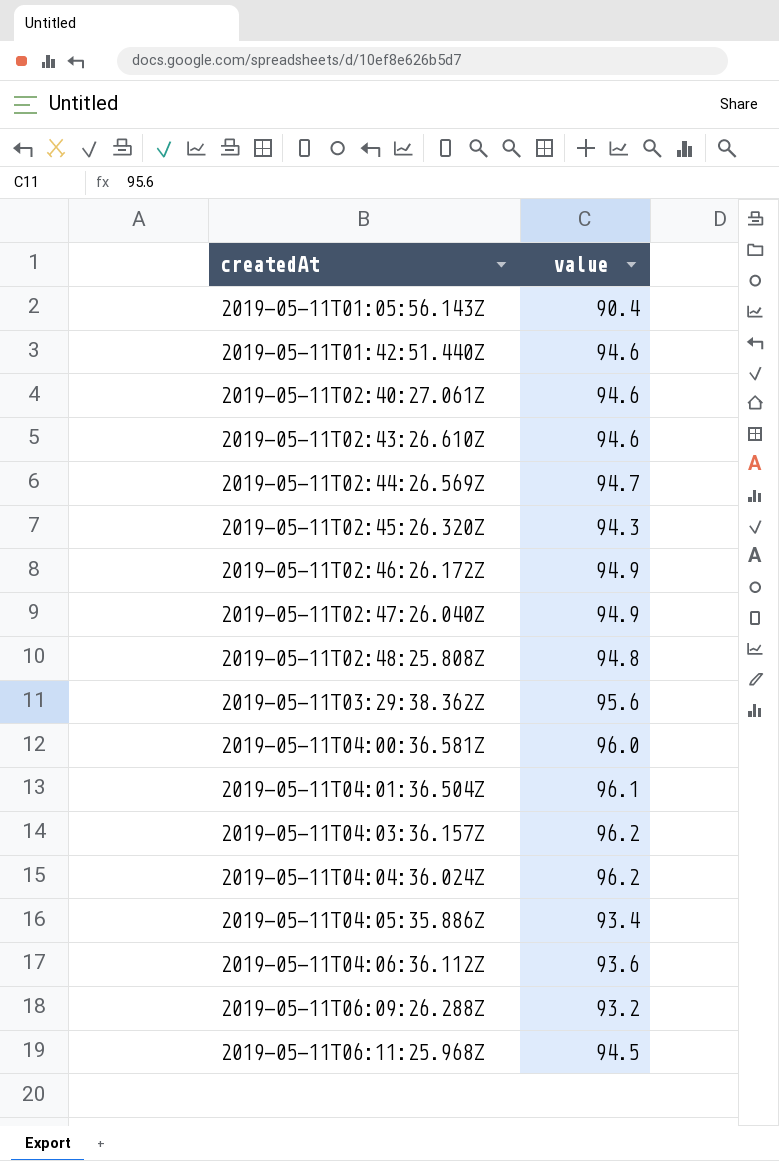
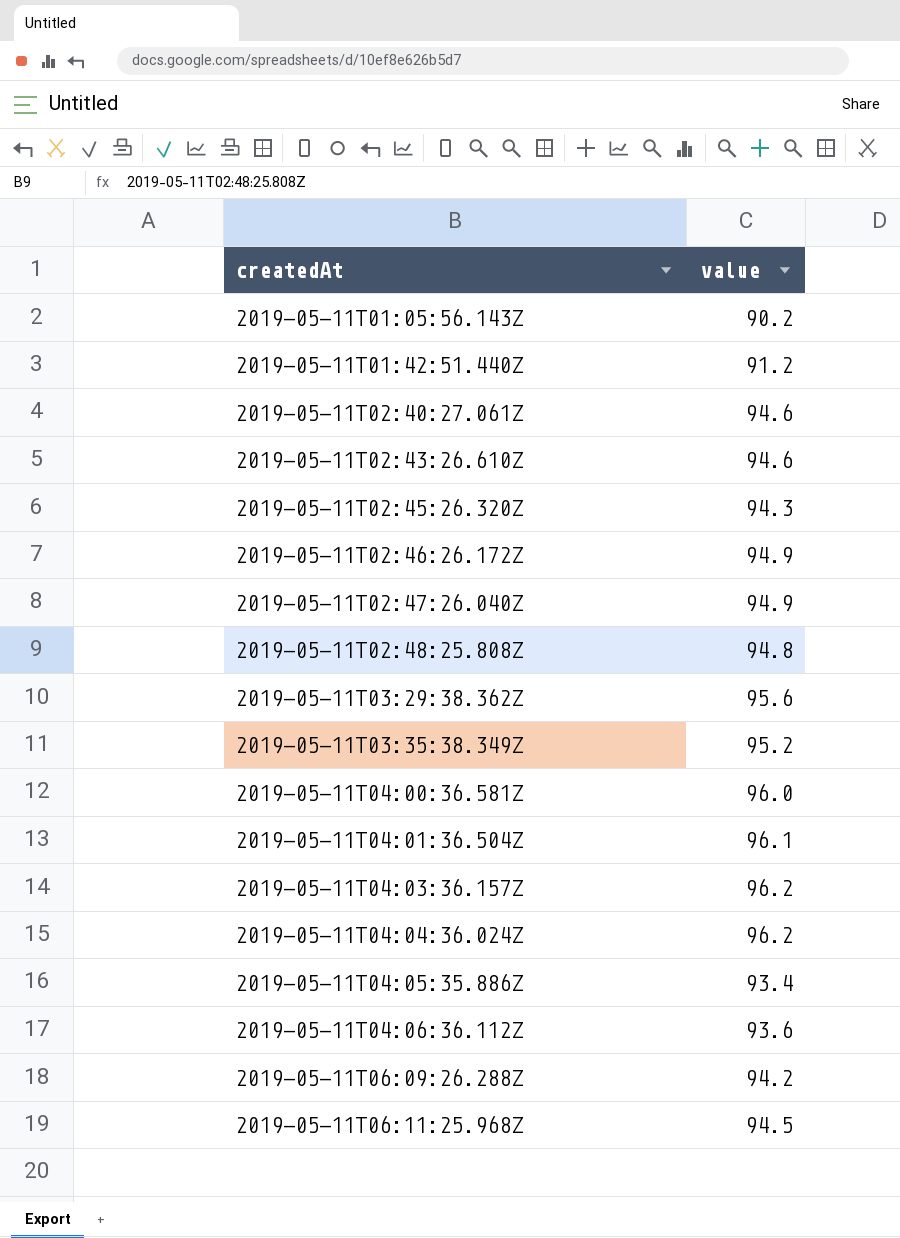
row 2019-05-11T02:44:26.569Z: 94.7 -> none
2019-05-11T01:05:56.143Z | value: 90.4 -> 90.2
2019-05-11T01:42:51.440Z | value: 94.6 -> 91.2
row 2019-05-11T03:35:38.349Z: none -> 95.2
2019-05-11T06:09:26.288Z | value: 93.2 -> 94.2

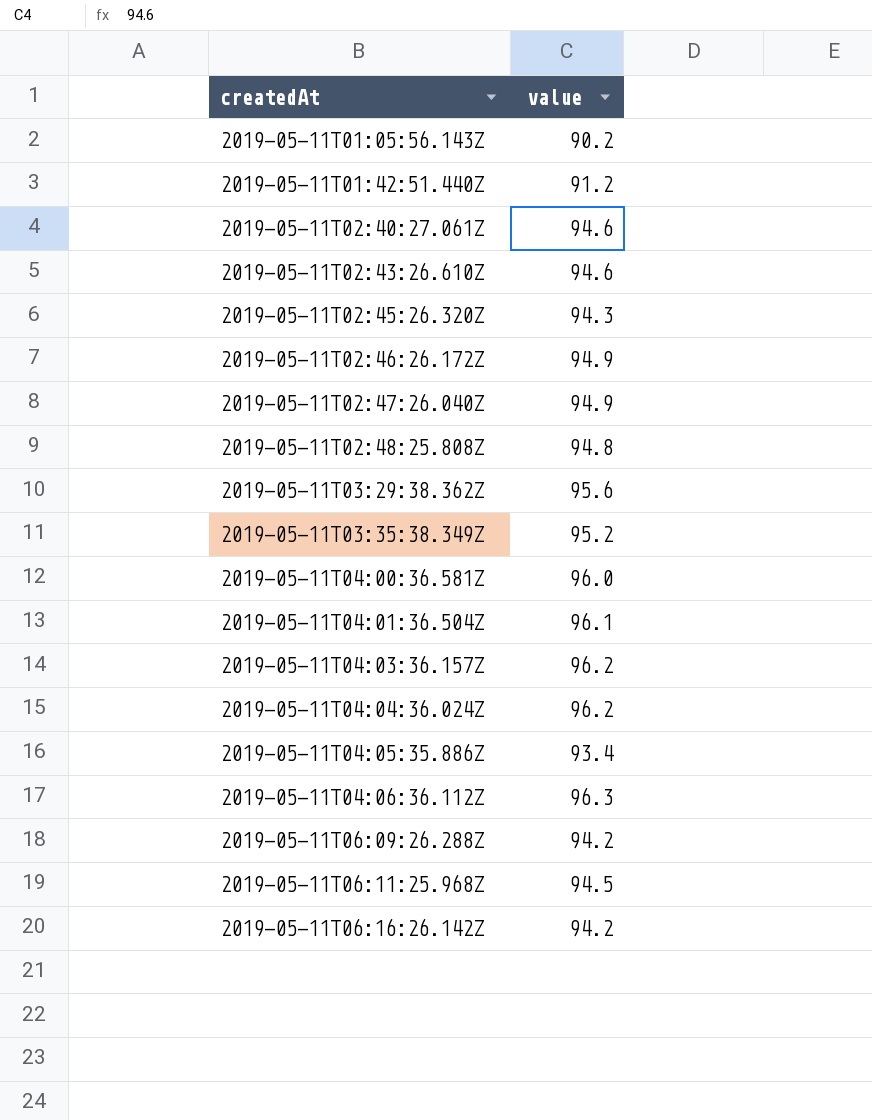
2019-05-11T04:06:36.112Z | value: 93.6 -> 96.3
row 2019-05-11T06:16:26.142Z: none -> 94.2

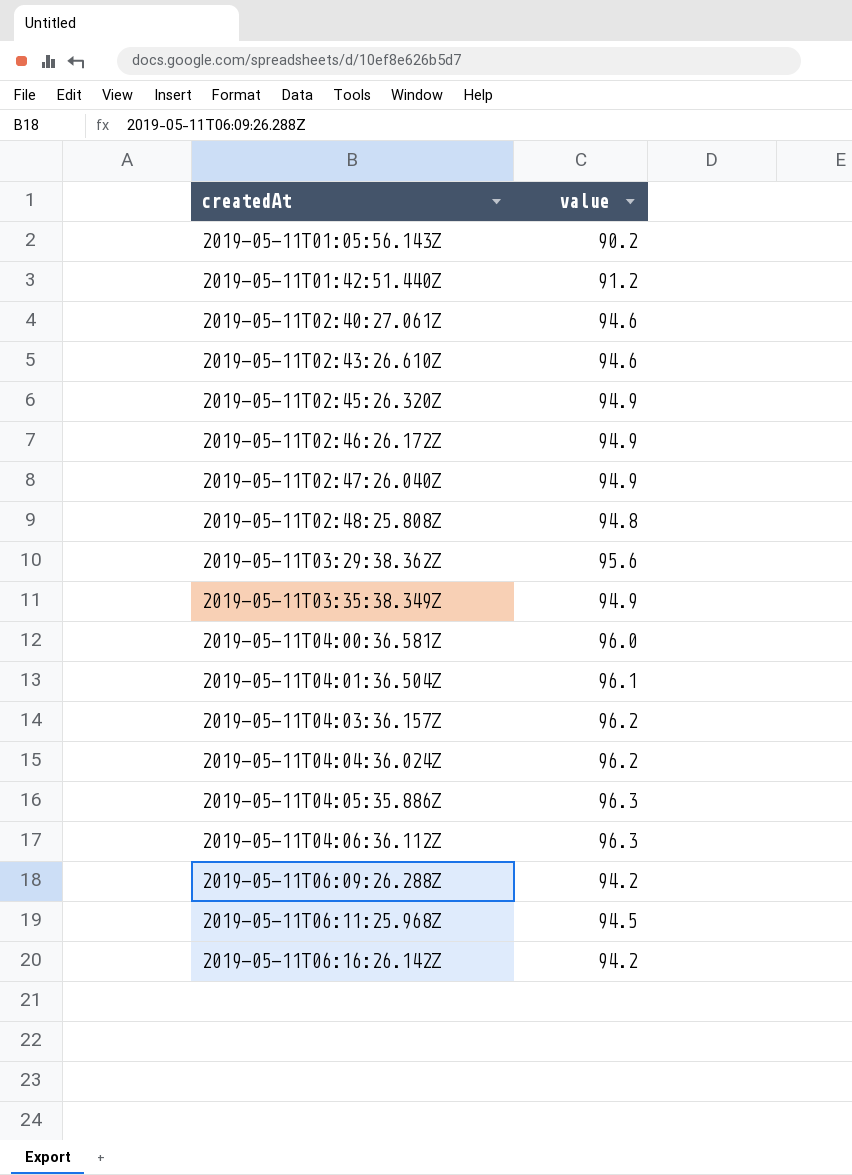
2019-05-11T02:45:26.320Z | value: 94.3 -> 94.9
2019-05-11T03:35:38.349Z | value: 95.2 -> 94.9
2019-05-11T04:05:35.886Z | value: 93.4 -> 96.3

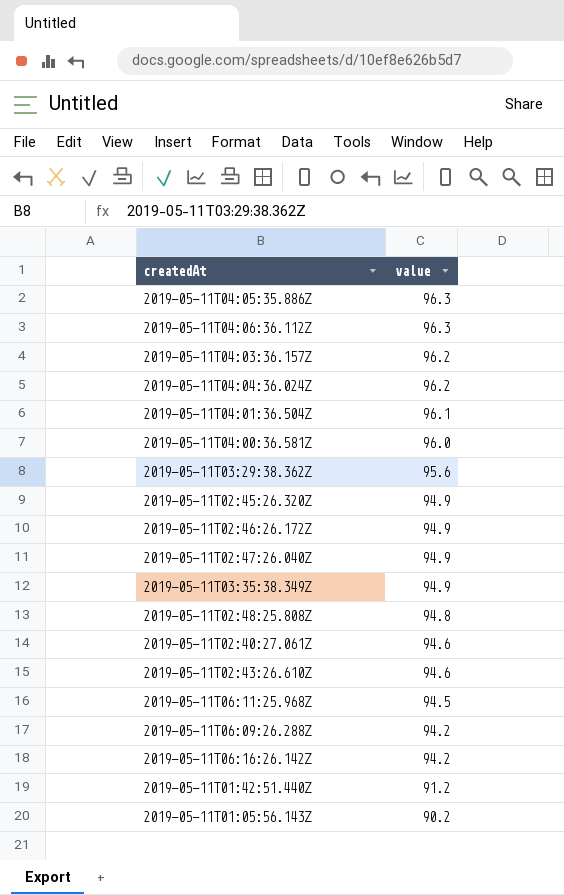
row order: createdAt ascending -> value descending

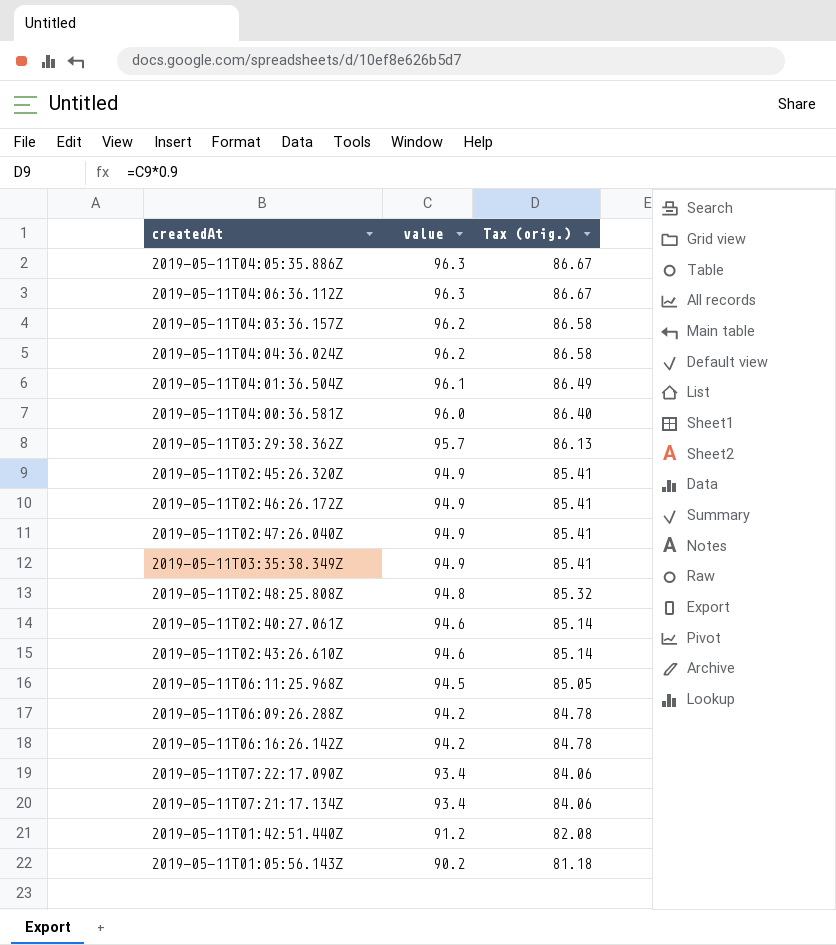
column Tax (orig.) | formula: none -> [value] * 0.9
2019-05-11T03:29:38.362Z | value: 95.6 -> 95.7
row 2019-05-11T07:22:17.090Z: none -> 93.4 | 84.06
row 2019-05-11T07:21:17.134Z: none -> 93.4 | 84.06

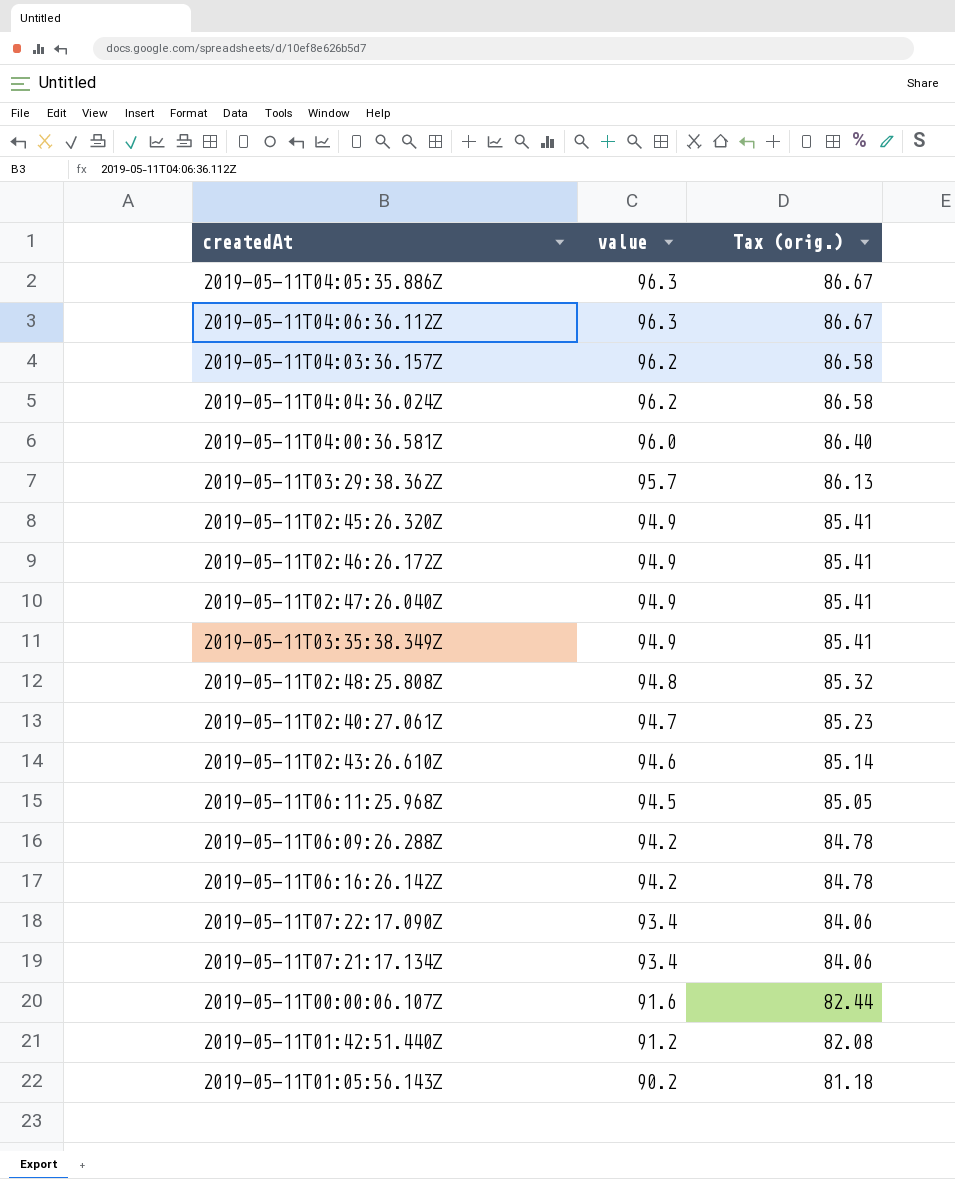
row 2019-05-11T04:01:36.504Z: 96.1 | 86.49 -> none
2019-05-11T02:40:27.061Z | value: 94.6 -> 94.7
2019-05-11T02:40:27.061Z | Tax (orig.): 85.14 -> 85.23
row 2019-05-11T00:00:06.107Z: none -> 91.6 | 82.44

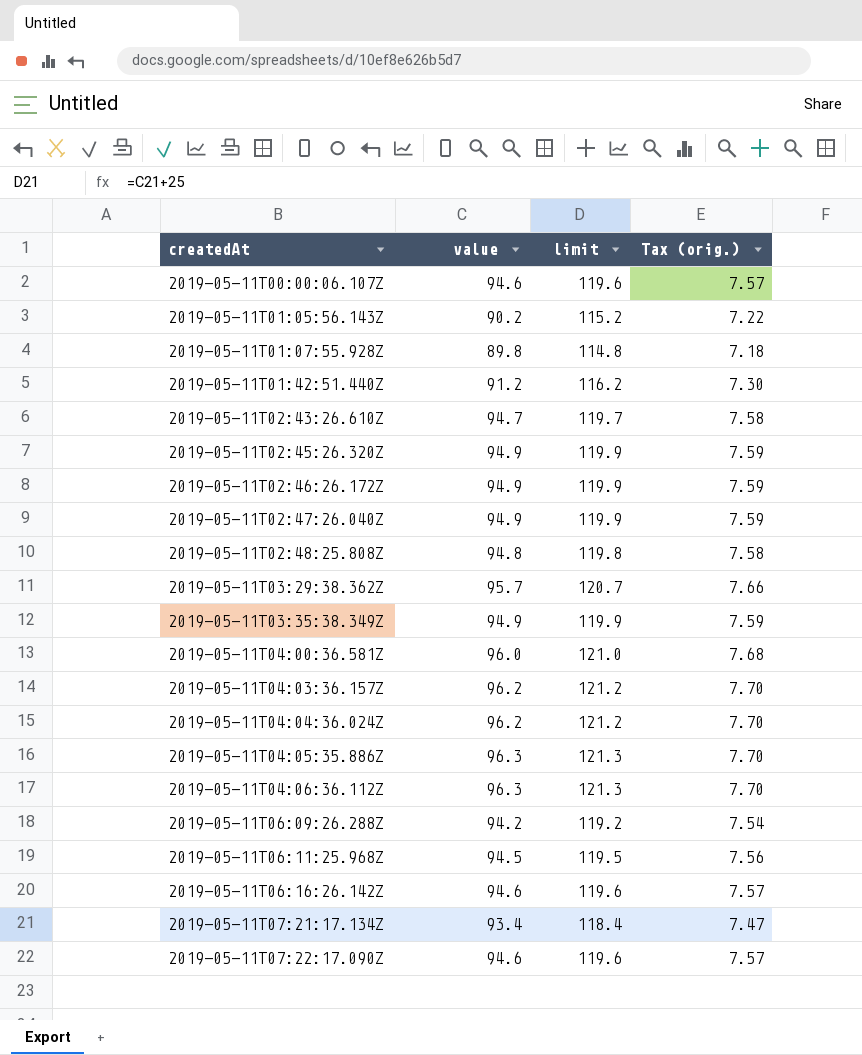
row order: value descending -> createdAt ascending
column limit | formula: none -> [value] + 25
column Tax (orig.) | formula: [value] * 0.9 -> [value] * 0.08
row 2019-05-11T02:40:27.061Z: 94.7 | 85.23 -> none
2019-05-11T00:00:06.107Z | value: 91.6 -> 94.6
row 2019-05-11T01:07:55.928Z: none -> 89.8 | 114.8 | 7.18
2019-05-11T02:43:26.610Z | value: 94.6 -> 94.7
2019-05-11T06:16:26.142Z | value: 94.2 -> 94.6
2019-05-11T07:22:17.090Z | value: 93.4 -> 94.6

